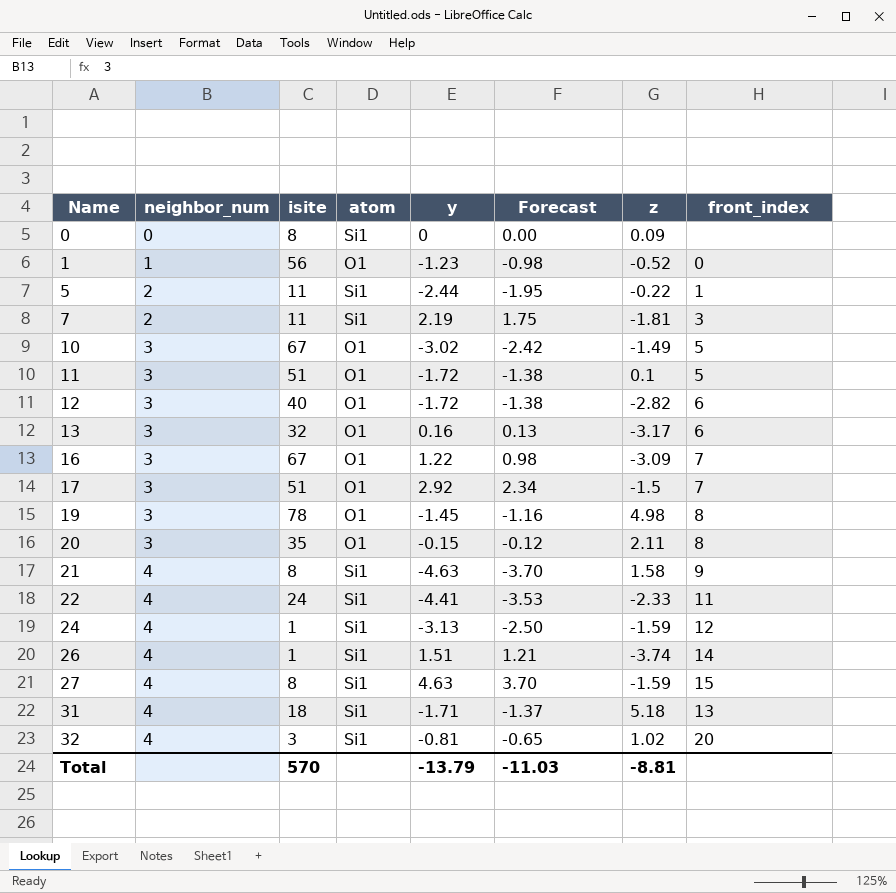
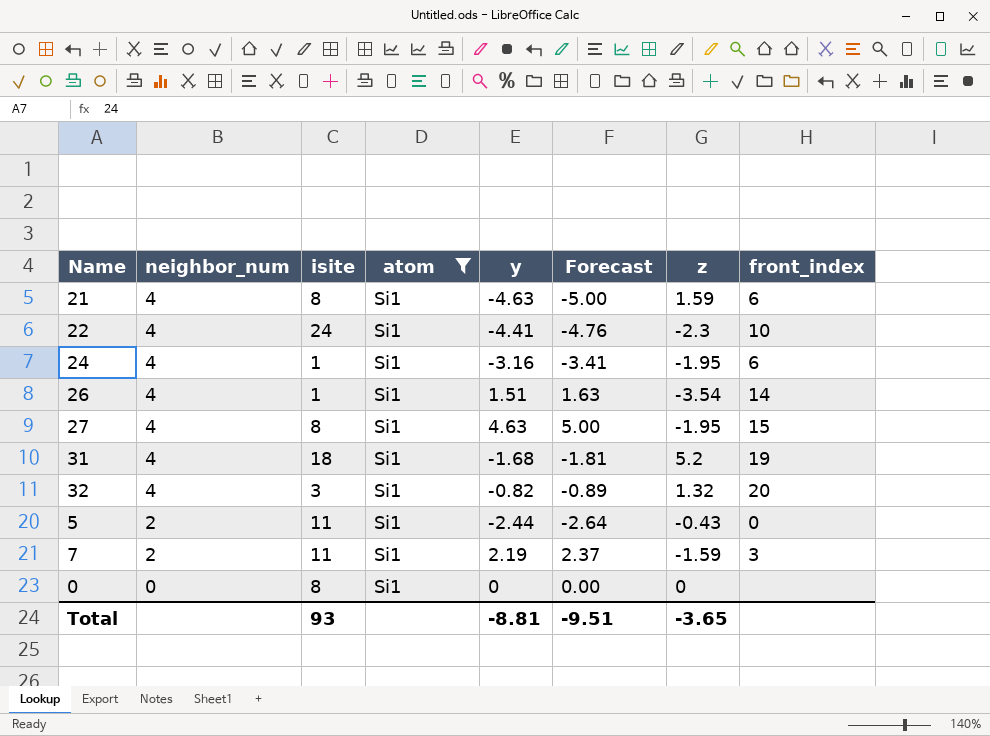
filter: none -> atom = Si1
row order: Name ascending -> neighbor_num descending
column Forecast | formula: [y] * 0.8 -> [y] * 1.08
21 | z: 1.58 -> 1.59
21 | front_index: 9 -> 6
22 | z: -2.33 -> -2.3
22 | front_index: 11 -> 10
24 | y: -3.13 -> -3.16
24 | z: -1.59 -> -1.95
24 | front_index: 12 -> 6
26 | z: -3.74 -> -3.54
27 | z: -1.59 -> -1.95
31 | y: -1.71 -> -1.68
31 | z: 5.18 -> 5.2
31 | front_index: 13 -> 19
32 | y: -0.81 -> -0.82
32 | z: 1.02 -> 1.32
5 | z: -0.22 -> -0.43
5 | front_index: 1 -> 0
7 | z: -1.81 -> -1.59
0 | z: 0.09 -> 0
Total | isite: 570 -> 93
Total | y: -13.79 -> -8.81
Total | Forecast: -11.03 -> -9.51
Total | z: -8.81 -> -3.65

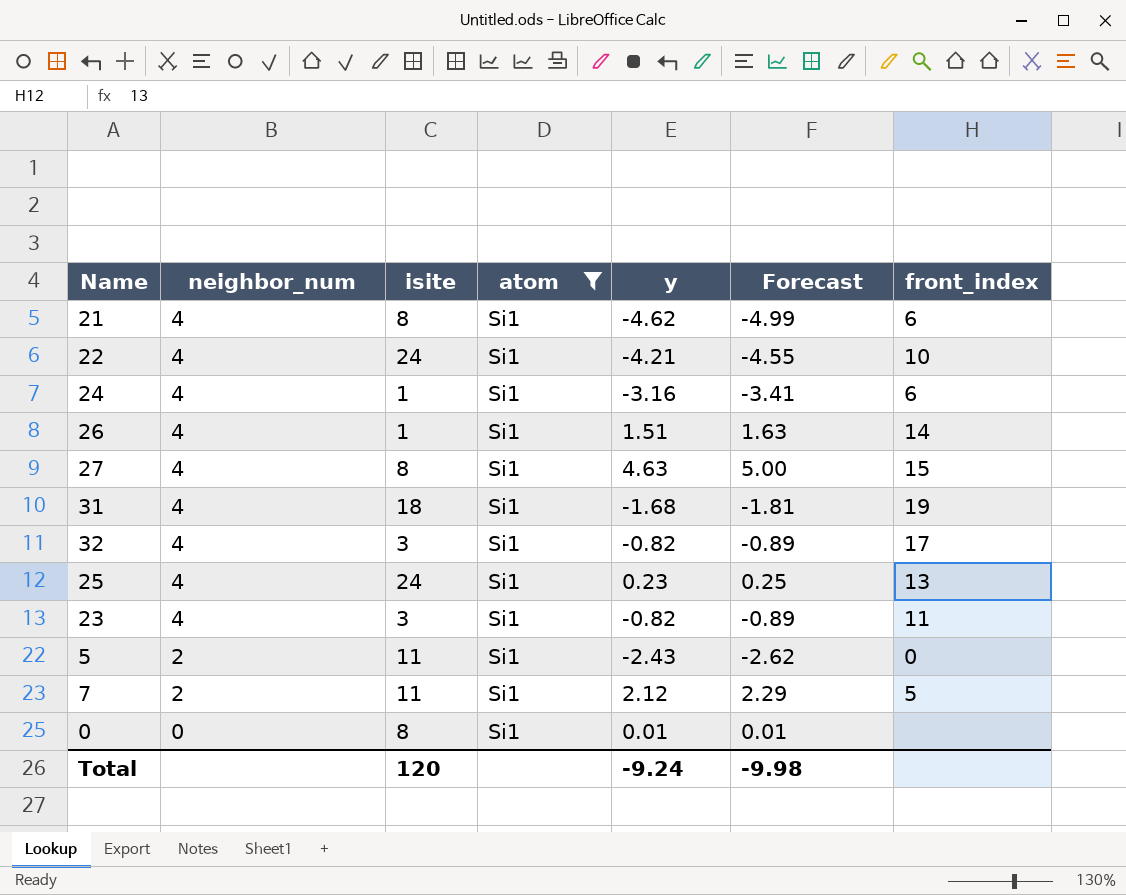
column z | position: 7 -> none
21 | y: -4.63 -> -4.62
21 | Forecast: -5.00 -> -4.99
22 | y: -4.41 -> -4.21
22 | Forecast: -4.76 -> -4.55
32 | front_index: 20 -> 17
row 25: none -> 4 | 24 | Si1 | 0.23 | 0.25 | 13
row 23: none -> 4 | 3 | Si1 | -0.82 | -0.89 | 11
5 | y: -2.44 -> -2.43
5 | Forecast: -2.64 -> -2.62
7 | y: 2.19 -> 2.12
7 | Forecast: 2.37 -> 2.29
7 | front_index: 3 -> 5
0 | y: 0 -> 0.01
0 | Forecast: 0.00 -> 0.01
Total | isite: 93 -> 120
Total | y: -8.81 -> -9.24
Total | Forecast: -9.51 -> -9.98

